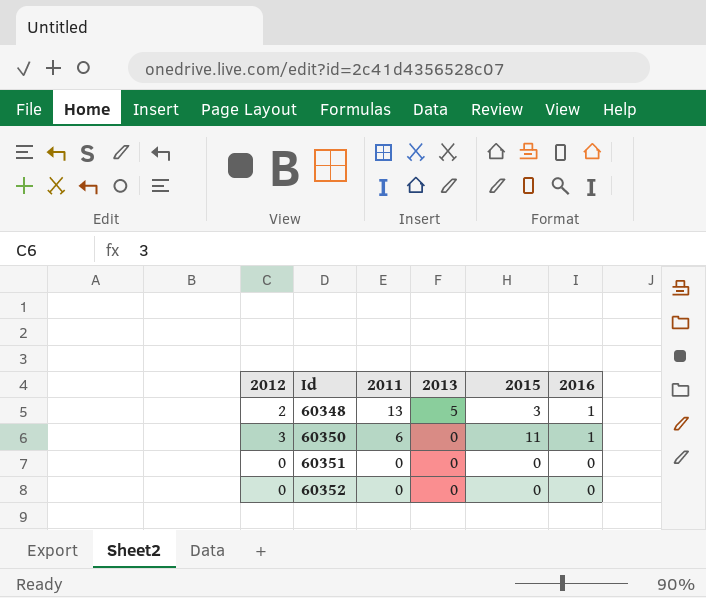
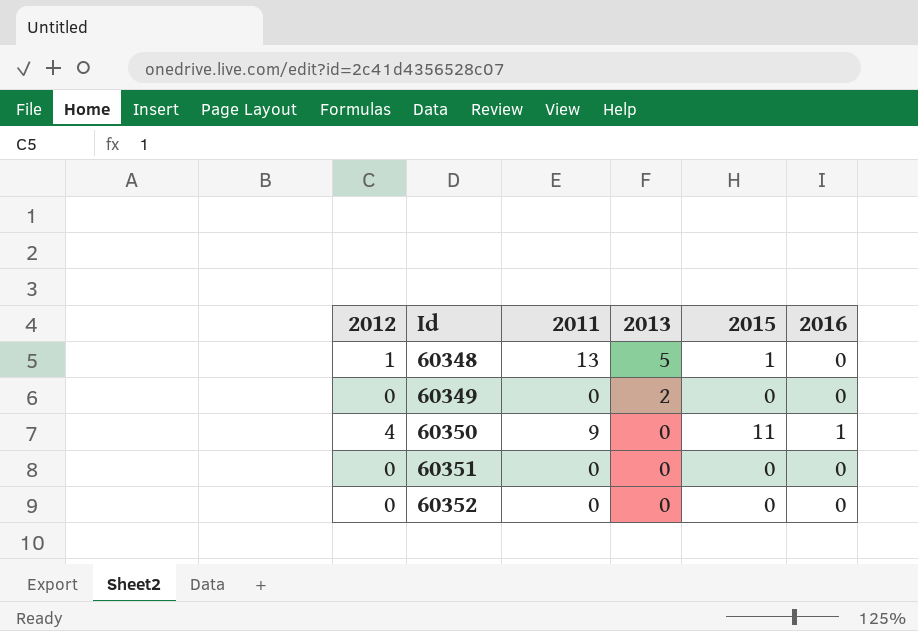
60348 | 2012: 2 -> 1
60348 | 2015: 3 -> 1
60348 | 2016: 1 -> 0
row 60349: none -> 0 | 0 | 2 | 0 | 0
60350 | 2012: 3 -> 4
60350 | 2011: 6 -> 9

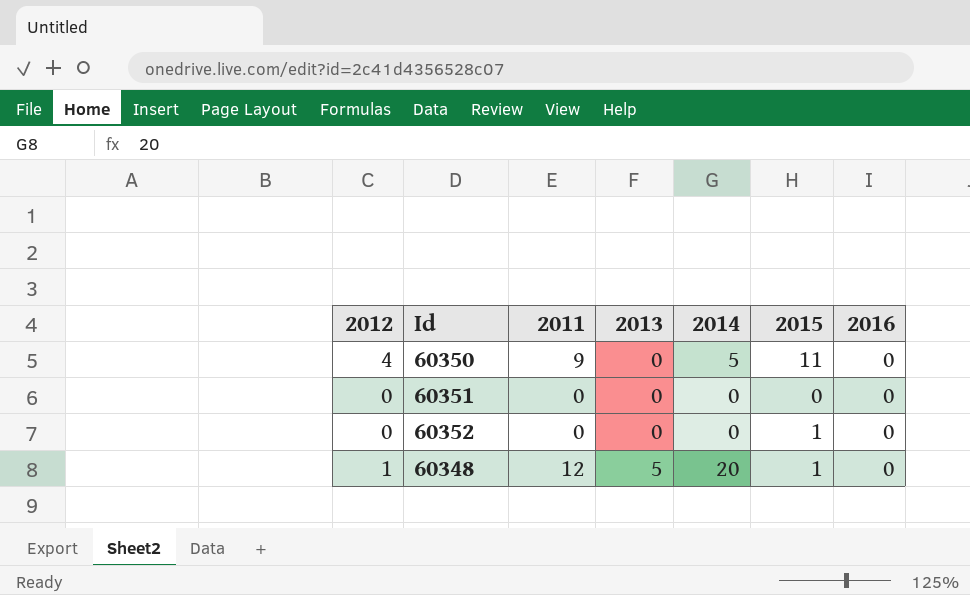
row order: Id ascending -> 2013 ascending
column 2014 | position: none -> 5
row 60349: 0 | 0 | 2 | 0 | 0 -> none
60350 | 2016: 1 -> 0
60352 | 2015: 0 -> 1
60348 | 2011: 13 -> 12

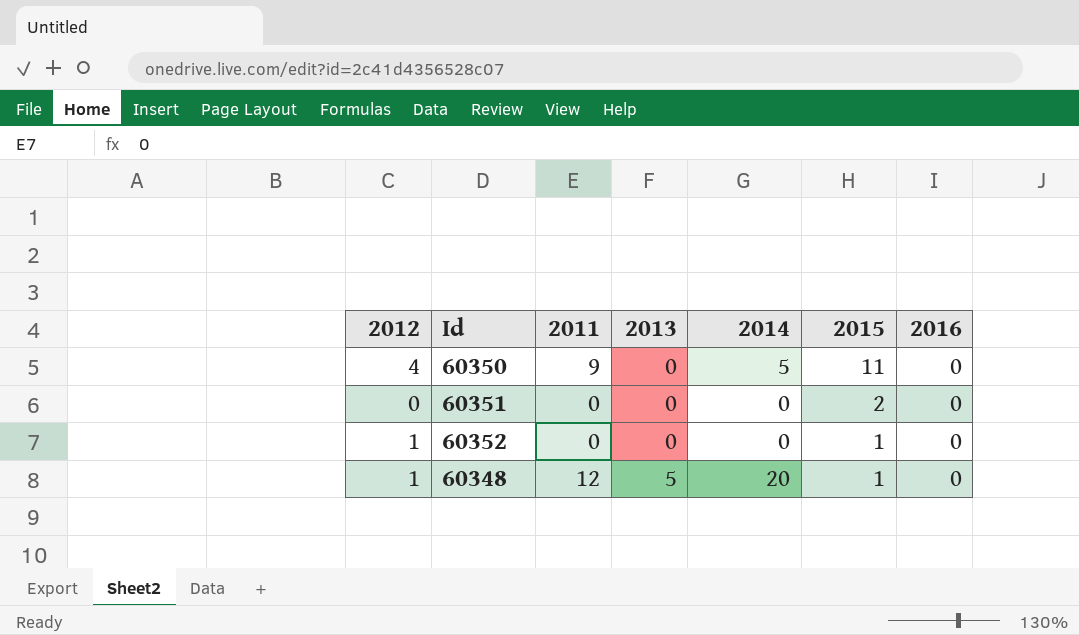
60351 | 2015: 0 -> 2
60352 | 2012: 0 -> 1

